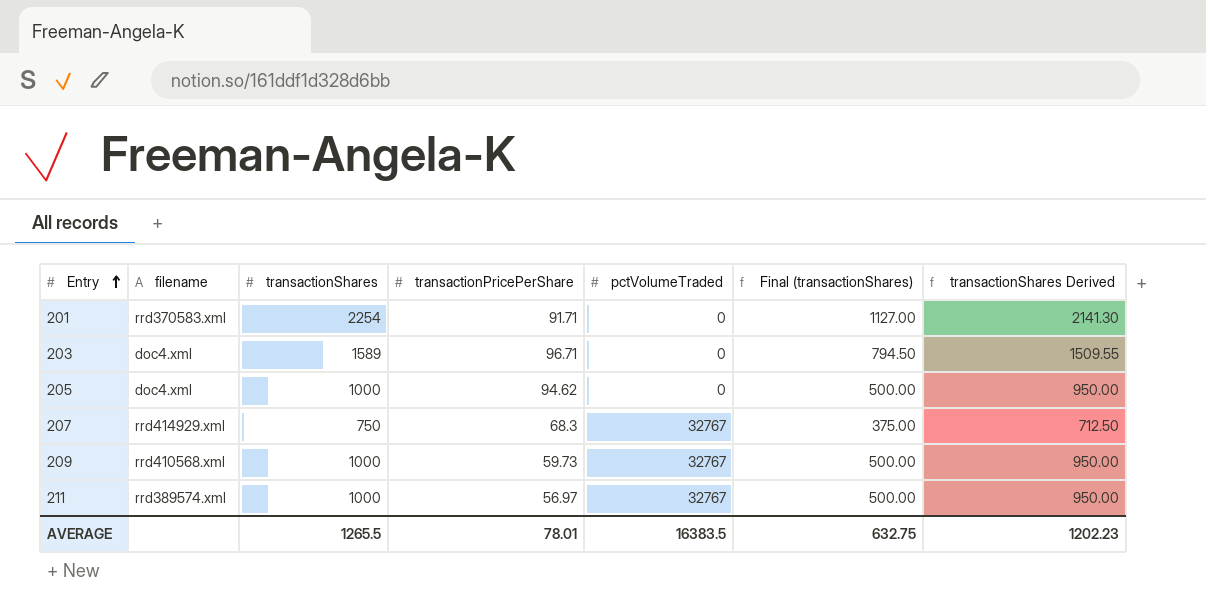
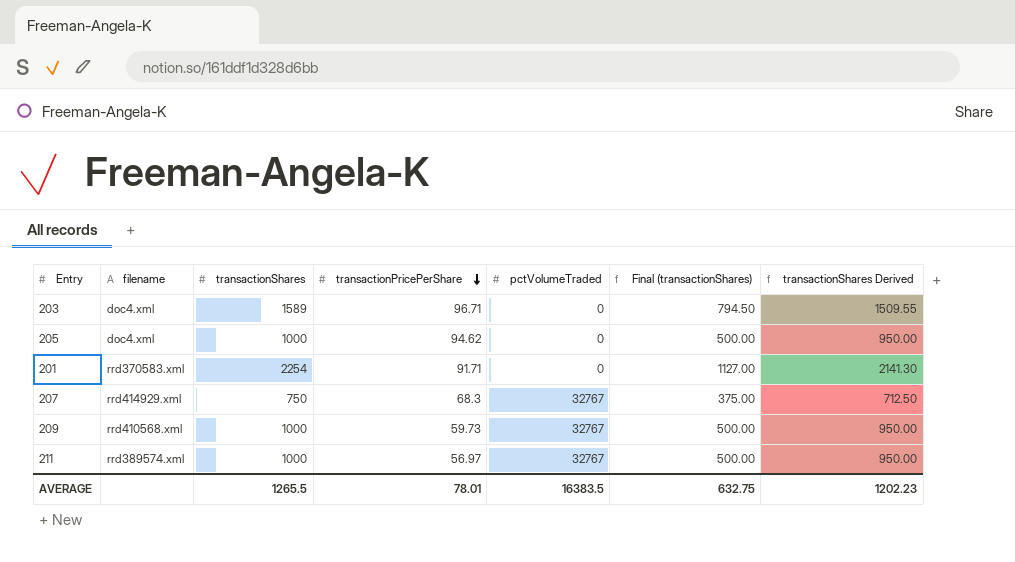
row order: Entry ascending -> transactionPricePerShare descending

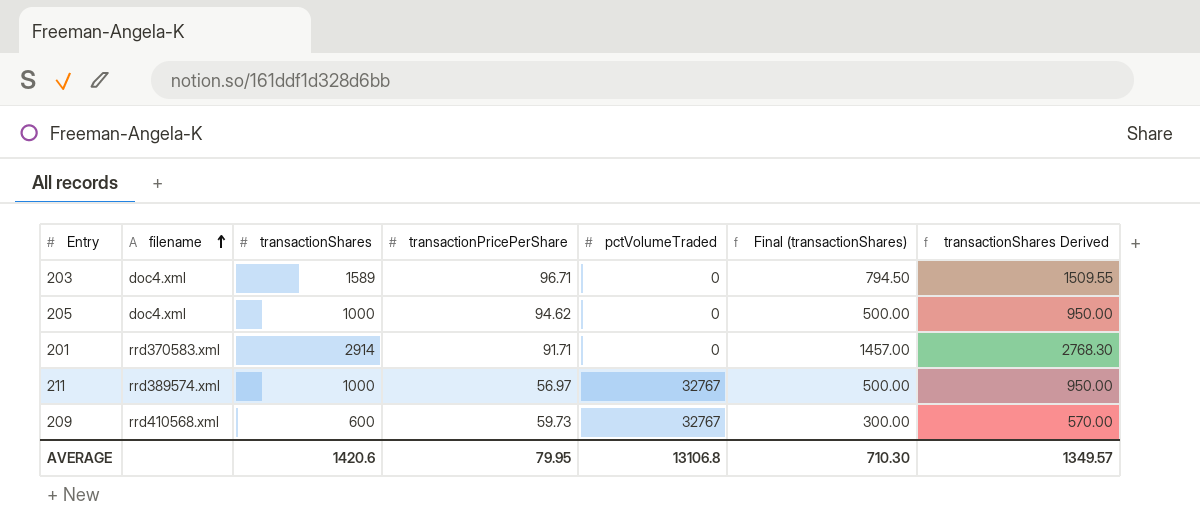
row order: transactionPricePerShare descending -> filename ascending
row 207: rrd414929.xml | 750 | 68.3 | 32767 | 375.00 | 712.50 -> none
201 | transactionShares: 2254 -> 2914
201 | Final (transactionShares): 1127.00 -> 1457.00
201 | transactionShares Derived: 2141.30 -> 2768.30
209 | transactionShares: 1000 -> 600
209 | Final (transactionShares): 500.00 -> 300.00
209 | transactionShares Derived: 950.00 -> 570.00
AVERAGE | transactionShares: 1265.5 -> 1420.6
AVERAGE | transactionPricePerShare: 78.01 -> 79.95
AVERAGE | pctVolumeTraded: 16383.5 -> 13106.8
AVERAGE | Final (transactionShares): 632.75 -> 710.30
AVERAGE | transactionShares Derived: 1202.23 -> 1349.57

